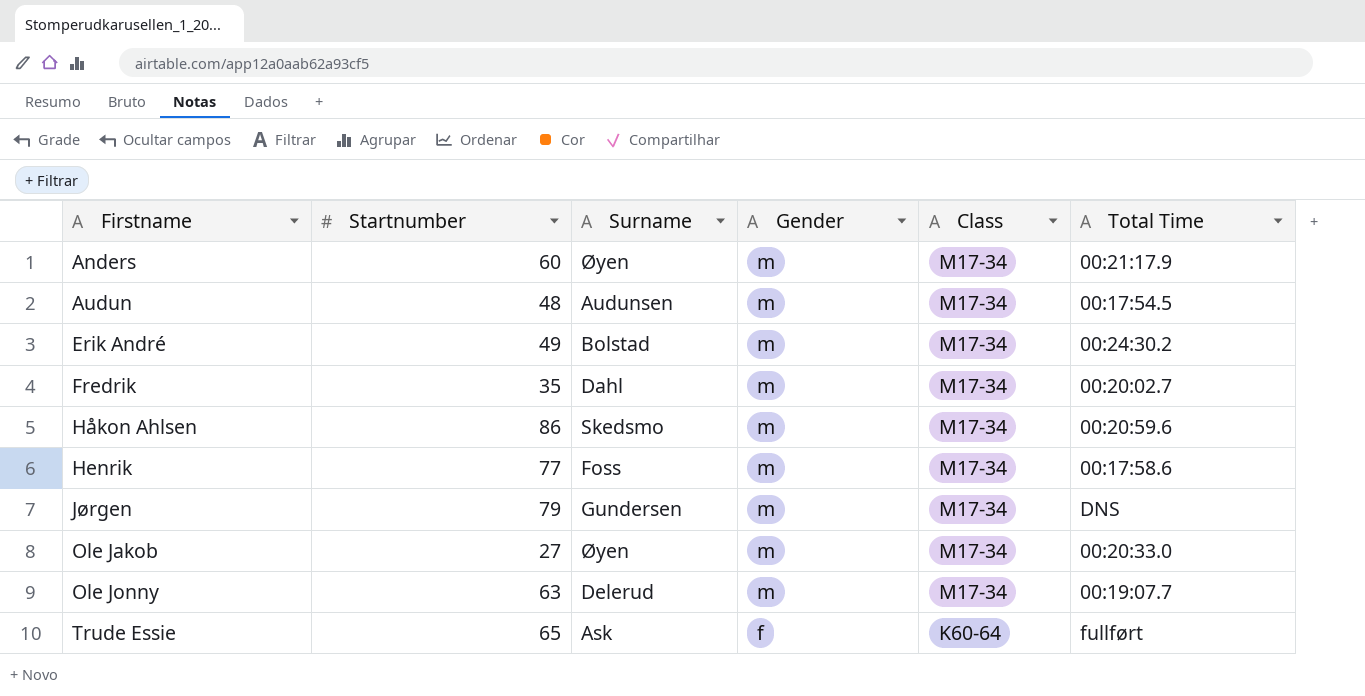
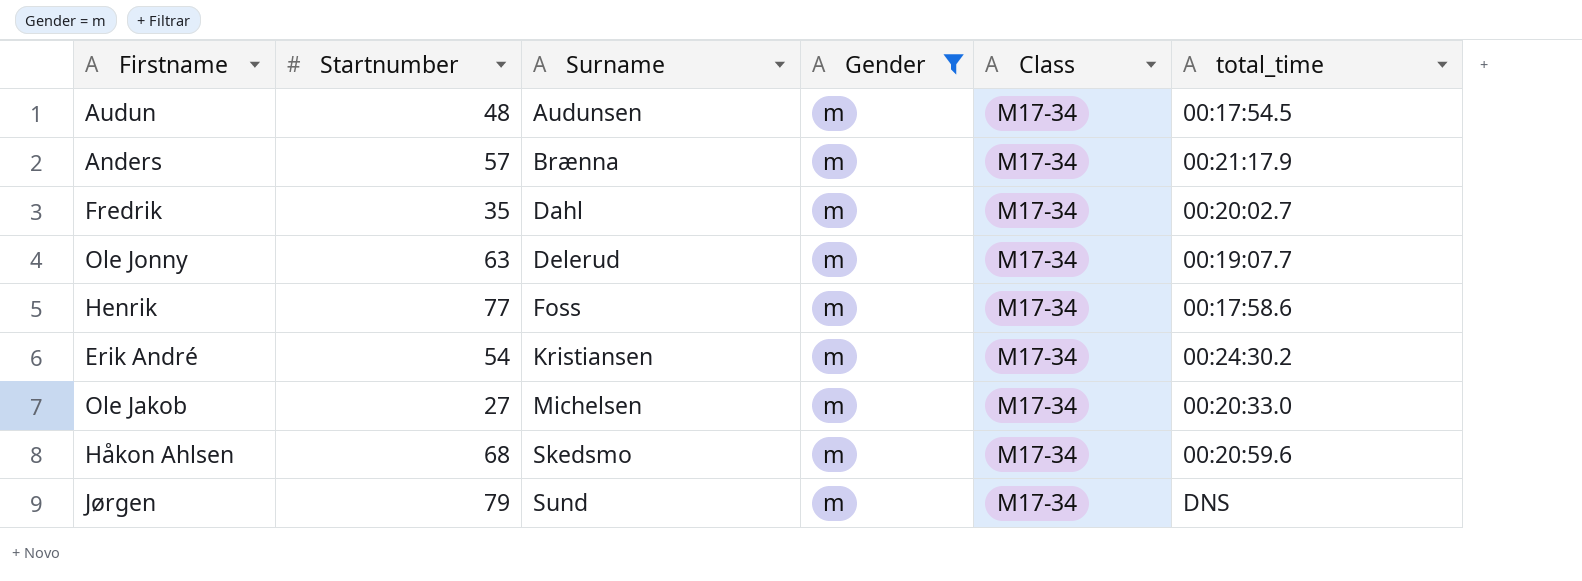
filter: none -> Gender = m
row order: Firstname ascending -> Surname ascending
column name: Total Time -> total_time
Anders | Startnumber: 60 -> 57
Anders | Surname: Øyen -> Brænna
Erik André | Startnumber: 49 -> 54
Erik André | Surname: Bolstad -> Kristiansen
Ole Jakob | Surname: Øyen -> Michelsen
Håkon Ahlsen | Startnumber: 86 -> 68
Jørgen | Surname: Gundersen -> Sund

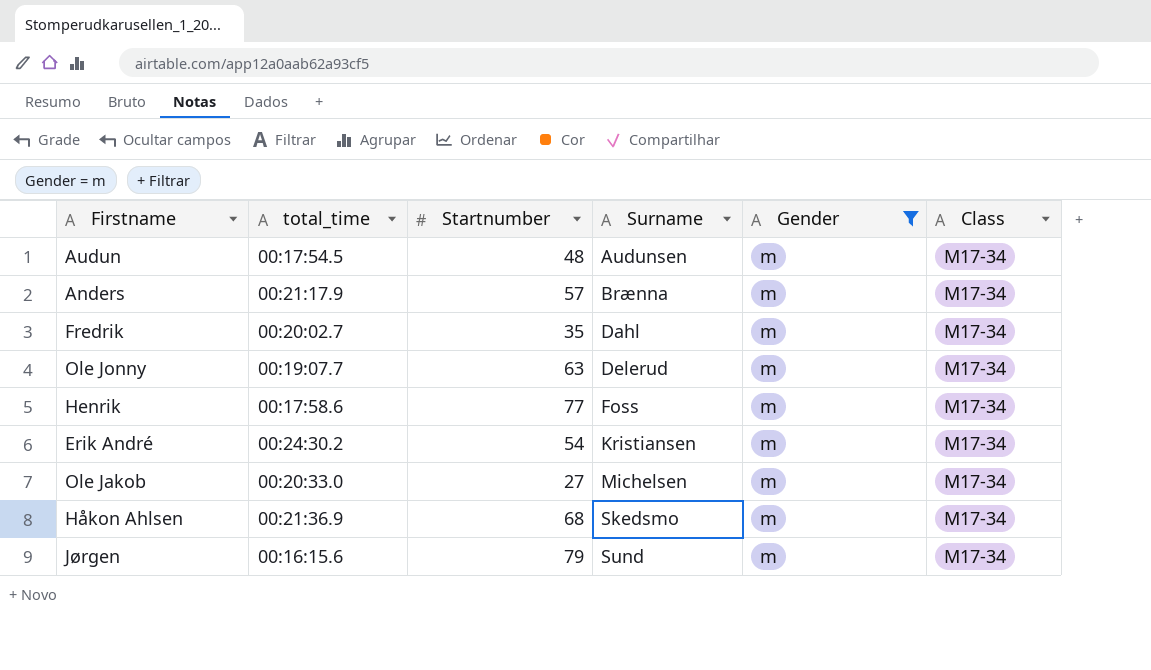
column total_time | position: 6 -> 2
Håkon Ahlsen | total_time: 00:20:59.6 -> 00:21:36.9
Jørgen | total_time: DNS -> 00:16:15.6

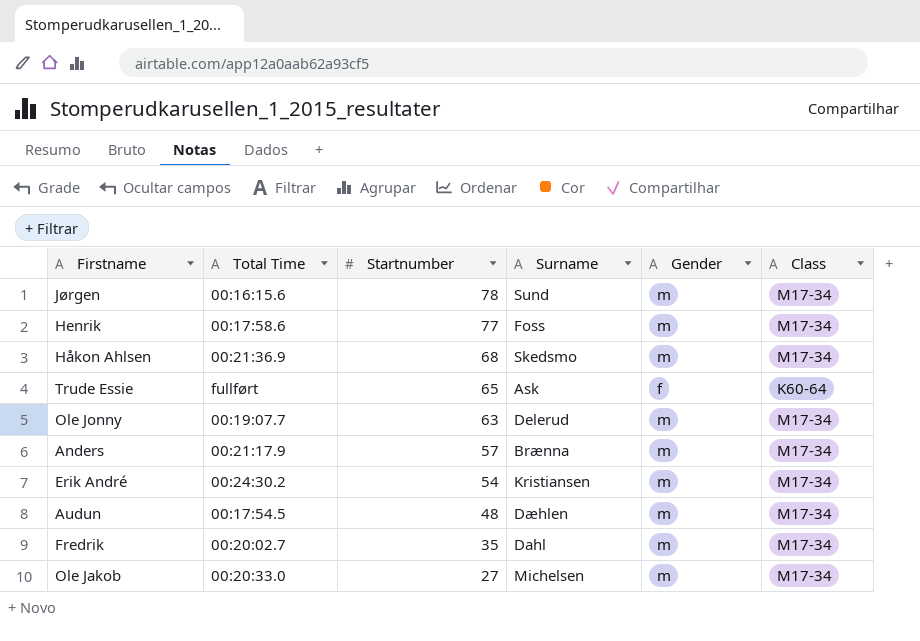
filter: Gender = m -> none
row order: Surname ascending -> Startnumber descending
column name: total_time -> Total Time
Jørgen | Startnumber: 79 -> 78
Audun | Surname: Audunsen -> Dæhlen

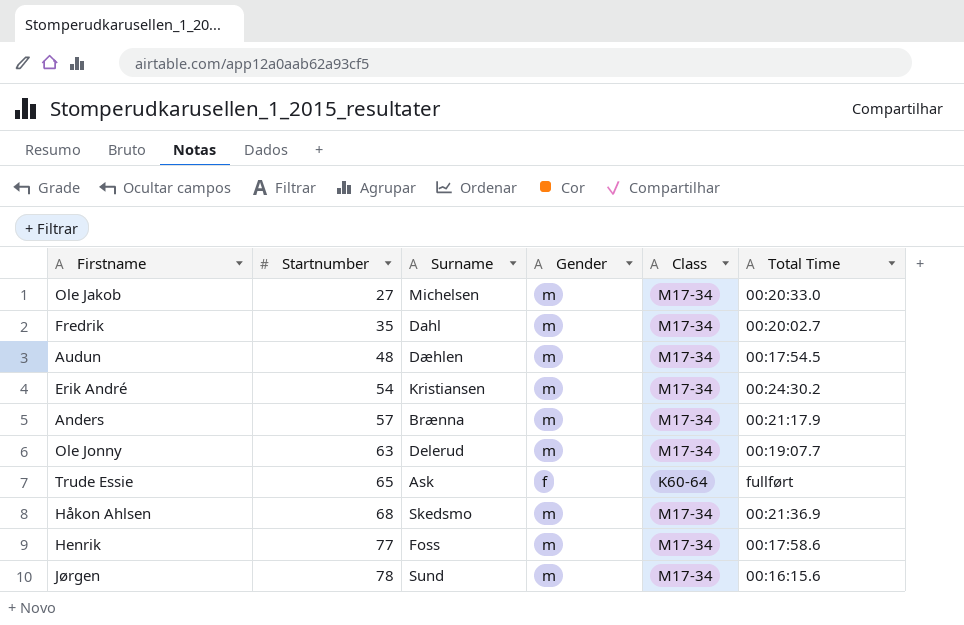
row order: Startnumber descending -> Startnumber ascending
column Total Time | position: 2 -> 6

